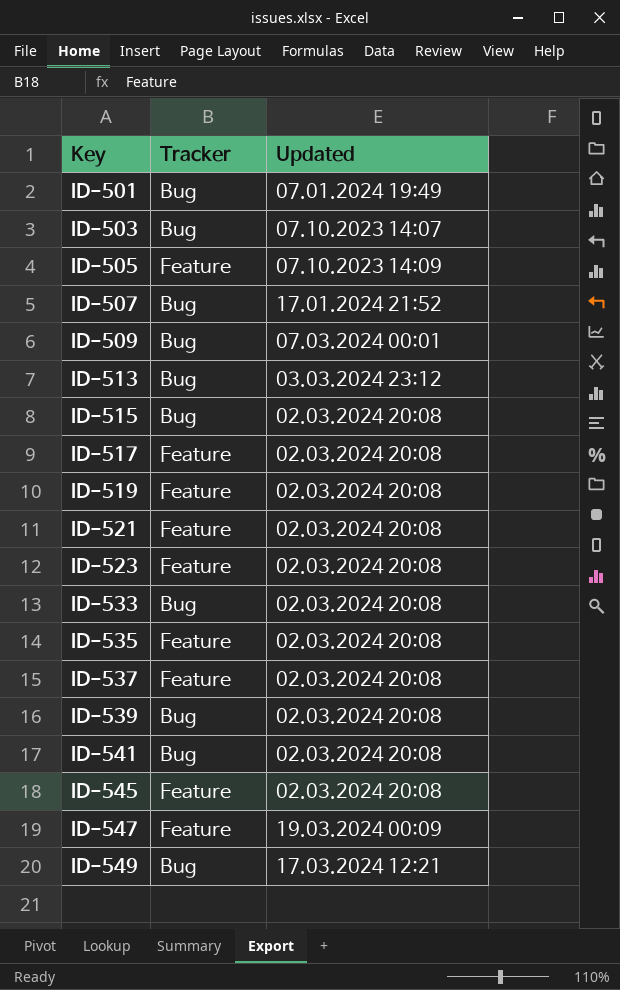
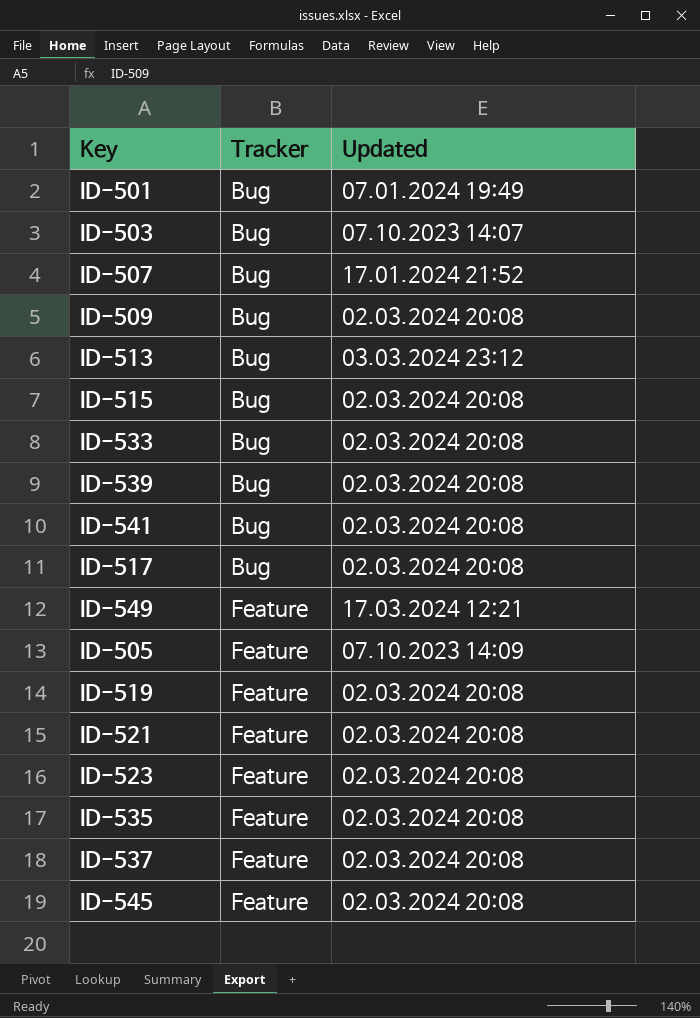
row order: Key ascending -> Tracker ascending
row ID-547: Feature | 19.03.2024 00:09 -> none
ID-509 | Updated: 07.03.2024 00:01 -> 02.03.2024 20:08
ID-517 | Tracker: Feature -> Bug
ID-549 | Tracker: Bug -> Feature

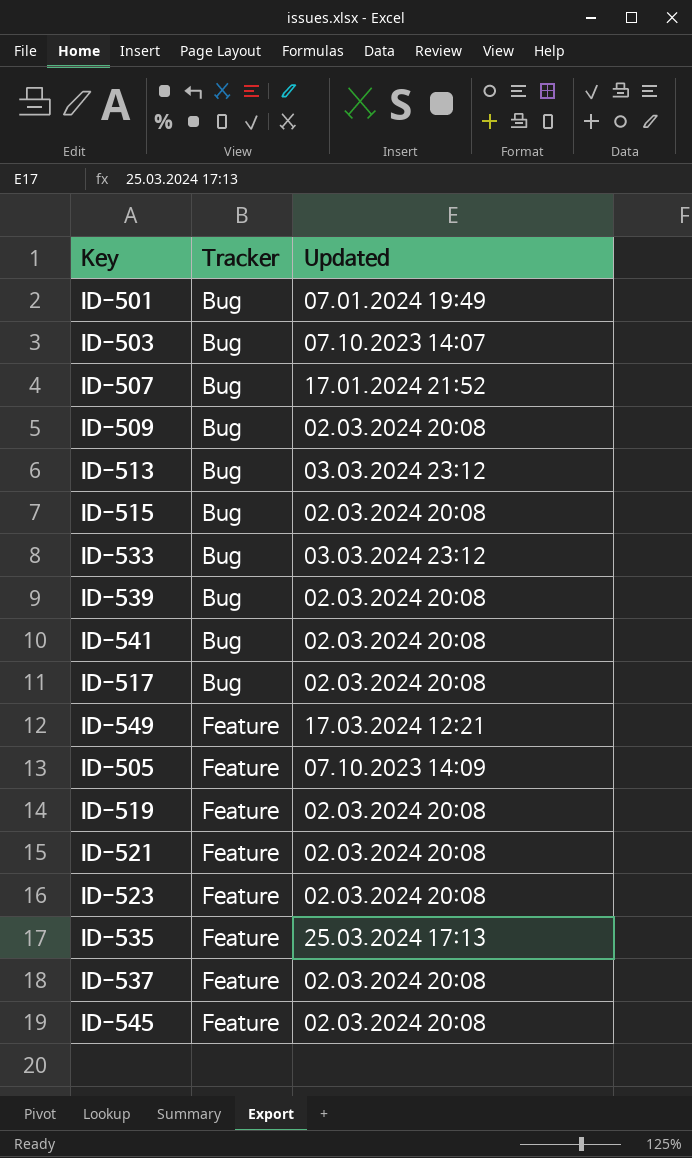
ID-533 | Updated: 02.03.2024 20:08 -> 03.03.2024 23:12
ID-535 | Updated: 02.03.2024 20:08 -> 25.03.2024 17:13

